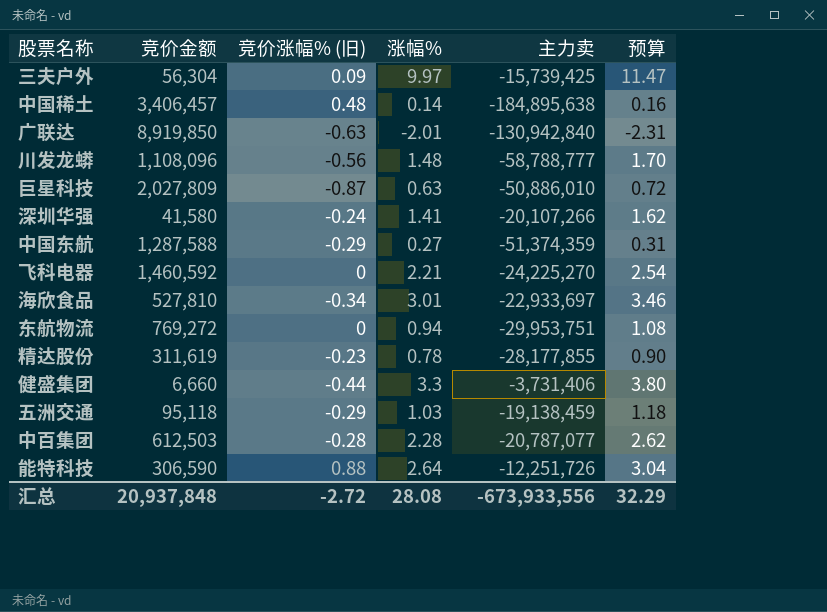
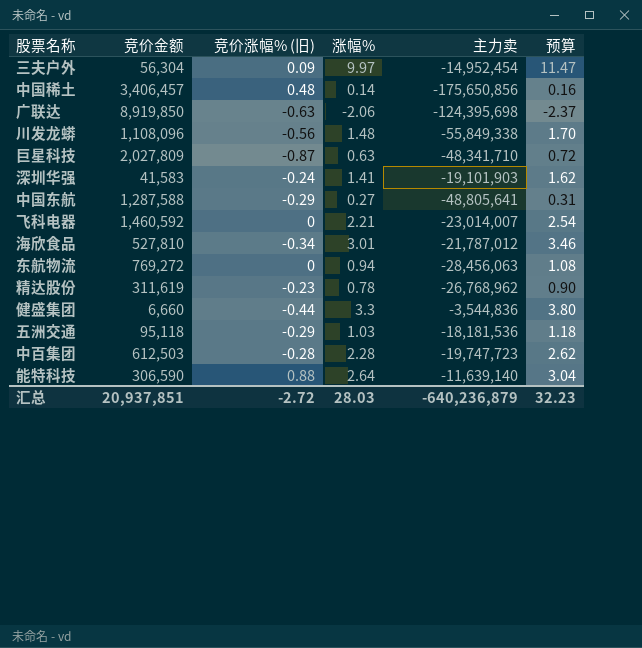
三夫户外 | 主力卖: -15,739,425 -> -14,952,454
中国稀土 | 主力卖: -184,895,638 -> -175,650,856
广联达 | 涨幅%: -2.01 -> -2.06
广联达 | 主力卖: -130,942,840 -> -124,395,698
广联达 | 预算: -2.31 -> -2.37
川发龙蟒 | 主力卖: -58,788,777 -> -55,849,338
巨星科技 | 主力卖: -50,886,010 -> -48,341,710
深圳华强 | 竞价金额: 41,580 -> 41,583
深圳华强 | 主力卖: -20,107,266 -> -19,101,903
中国东航 | 主力卖: -51,374,359 -> -48,805,641
飞科电器 | 主力卖: -24,225,270 -> -23,014,007
海欣食品 | 主力卖: -22,933,697 -> -21,787,012
东航物流 | 主力卖: -29,953,751 -> -28,456,063
精达股份 | 主力卖: -28,177,855 -> -26,768,962
健盛集团 | 主力卖: -3,731,406 -> -3,544,836
五洲交通 | 主力卖: -19,138,459 -> -18,181,536
中百集团 | 主力卖: -20,787,077 -> -19,747,723
能特科技 | 主力卖: -12,251,726 -> -11,639,140
汇总 | 竞价金额: 20,937,848 -> 20,937,851
汇总 | 涨幅%: 28.08 -> 28.03
汇总 | 主力卖: -673,933,556 -> -640,236,879
汇总 | 预算: 32.29 -> 32.23

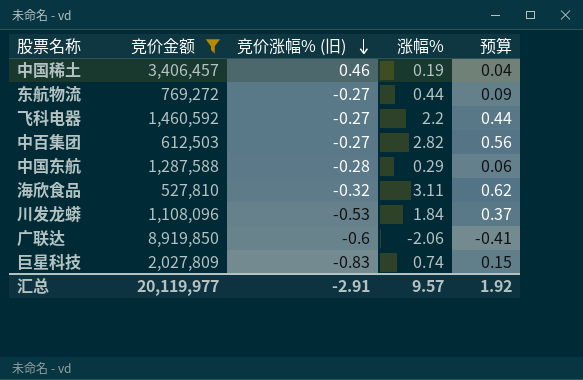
filter: none -> 竞价金额 >= 527,810
row order: none -> 竞价涨幅% (旧) descending
column 主力卖 | position: 5 -> none
column 预算 | formula: [涨幅%] * 1.15 -> [涨幅%] * 0.2
中国稀土 | 竞价涨幅% (旧): 0.48 -> 0.46
中国稀土 | 涨幅%: 0.14 -> 0.19
东航物流 | 竞价涨幅% (旧): 0 -> -0.27
东航物流 | 涨幅%: 0.94 -> 0.44
飞科电器 | 竞价涨幅% (旧): 0 -> -0.27
飞科电器 | 涨幅%: 2.21 -> 2.2
中百集团 | 竞价涨幅% (旧): -0.28 -> -0.27
中百集团 | 涨幅%: 2.28 -> 2.82
中国东航 | 竞价涨幅% (旧): -0.29 -> -0.28
中国东航 | 涨幅%: 0.27 -> 0.29
海欣食品 | 竞价涨幅% (旧): -0.34 -> -0.32
海欣食品 | 涨幅%: 3.01 -> 3.11
川发龙蟒 | 竞价涨幅% (旧): -0.56 -> -0.53
川发龙蟒 | 涨幅%: 1.48 -> 1.84
广联达 | 竞价涨幅% (旧): -0.63 -> -0.6
巨星科技 | 竞价涨幅% (旧): -0.87 -> -0.83
巨星科技 | 涨幅%: 0.63 -> 0.74
汇总 | 竞价金额: 20,937,851 -> 20,119,977
汇总 | 竞价涨幅% (旧): -2.72 -> -2.91
汇总 | 涨幅%: 28.03 -> 9.57
汇总 | 预算: 32.23 -> 1.92

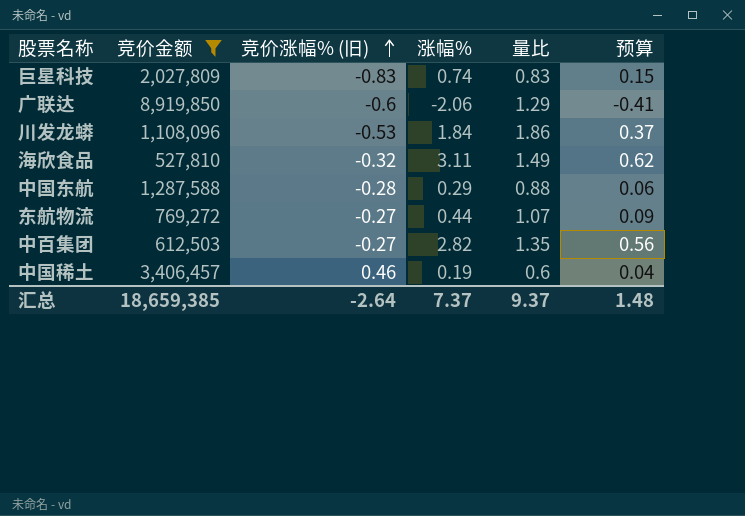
row order: 竞价涨幅% (旧) descending -> 竞价涨幅% (旧) ascending
column 量比 | position: none -> 5
row 飞科电器: 1,460,592 | -0.27 | 2.2 | 0.44 -> none
汇总 | 竞价金额: 20,119,977 -> 18,659,385
汇总 | 竞价涨幅% (旧): -2.91 -> -2.64
汇总 | 涨幅%: 9.57 -> 7.37
汇总 | 预算: 1.92 -> 1.48

